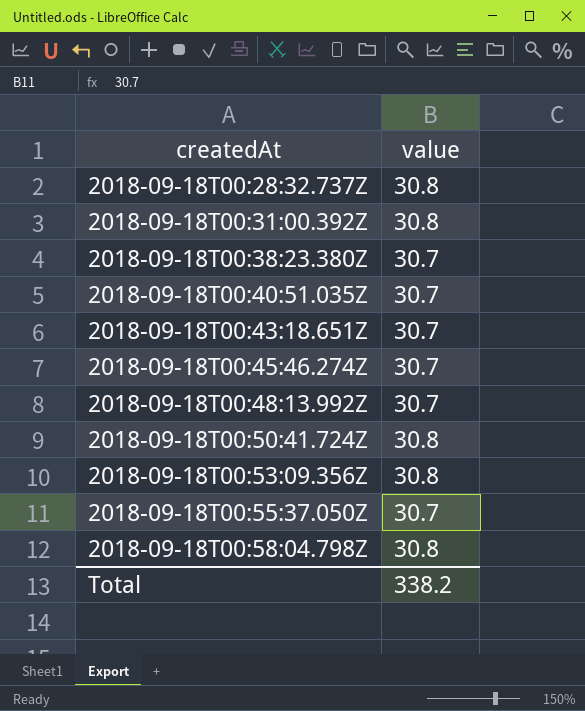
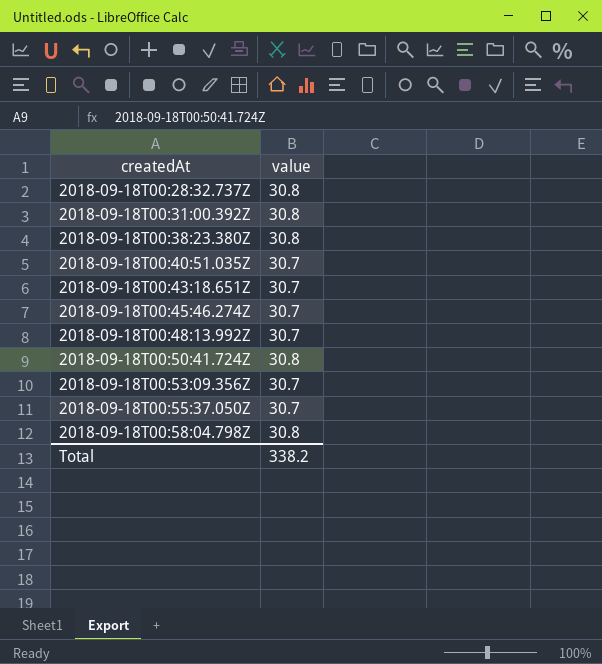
2018-09-18T00:38:23.380Z | value: 30.7 -> 30.8
2018-09-18T00:53:09.356Z | value: 30.8 -> 30.7

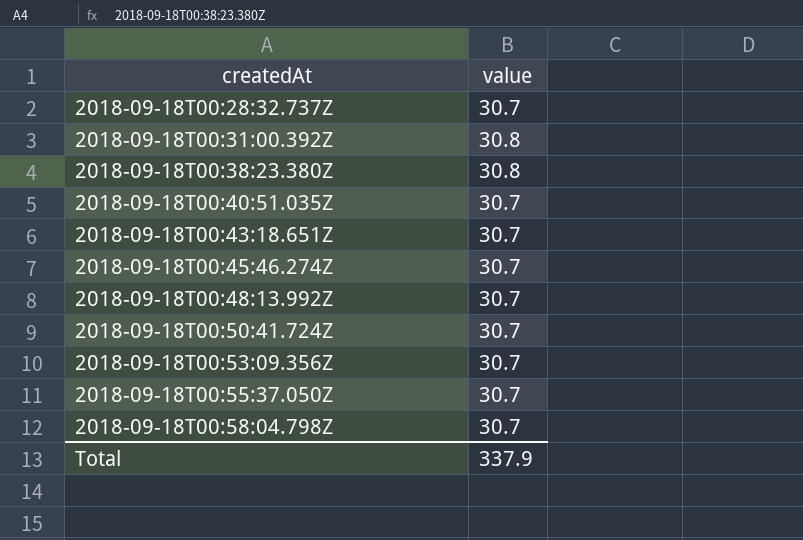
2018-09-18T00:28:32.737Z | value: 30.8 -> 30.7
2018-09-18T00:50:41.724Z | value: 30.8 -> 30.7
2018-09-18T00:58:04.798Z | value: 30.8 -> 30.7
Total | value: 338.2 -> 337.9

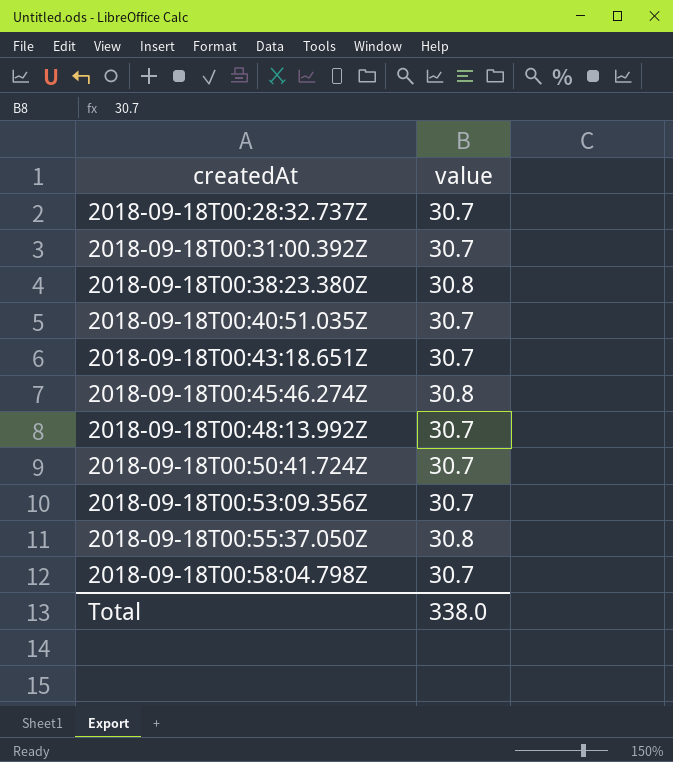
2018-09-18T00:31:00.392Z | value: 30.8 -> 30.7
2018-09-18T00:45:46.274Z | value: 30.7 -> 30.8
2018-09-18T00:55:37.050Z | value: 30.7 -> 30.8
Total | value: 337.9 -> 338.0

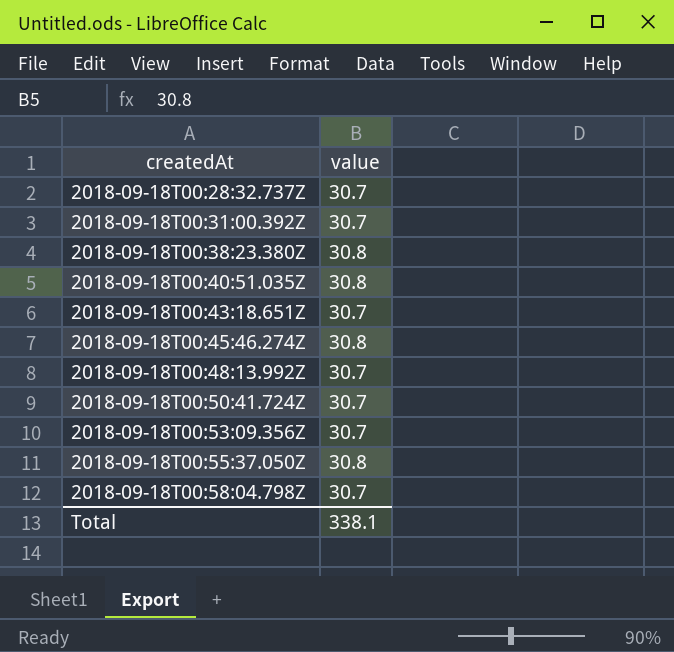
2018-09-18T00:40:51.035Z | value: 30.7 -> 30.8
Total | value: 338.0 -> 338.1

